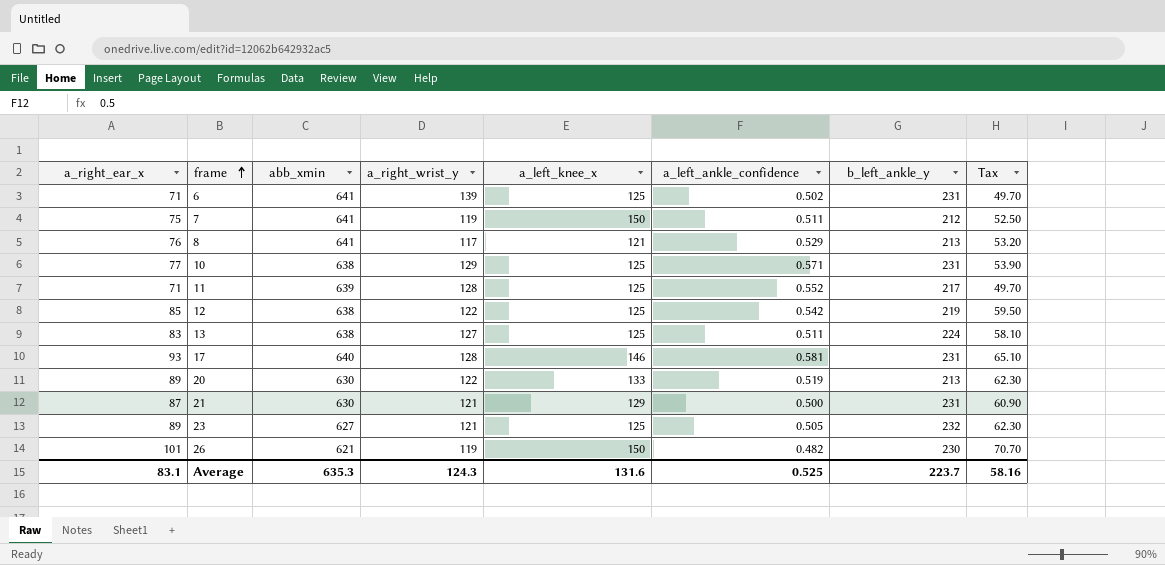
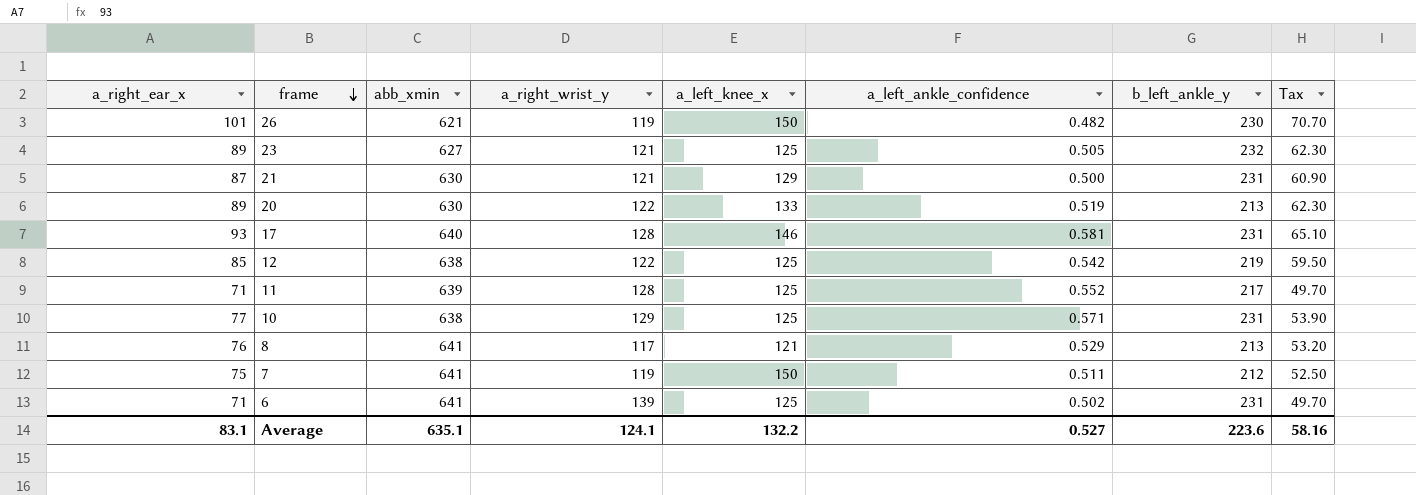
row order: frame ascending -> frame descending
row 13: 83 | 638 | 127 | 125 | 0.511 | 224 | 58.10 -> none
Average | abb_xmin: 635.3 -> 635.1
Average | a_right_wrist_y: 124.3 -> 124.1
Average | a_left_knee_x: 131.6 -> 132.2
Average | a_left_ankle_confidence: 0.525 -> 0.527
Average | b_left_ankle_y: 223.7 -> 223.6

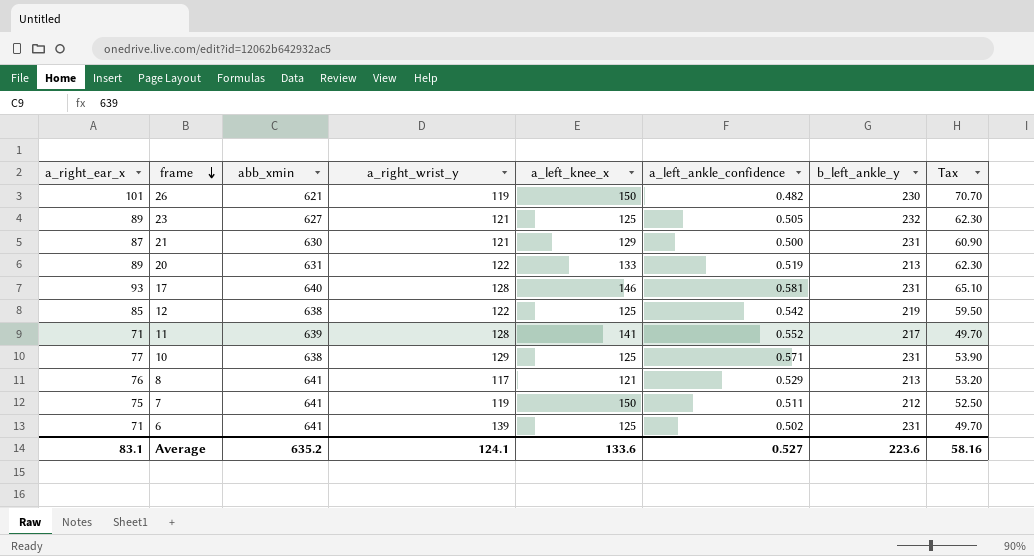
20 | abb_xmin: 630 -> 631
11 | a_left_knee_x: 125 -> 141
Average | abb_xmin: 635.1 -> 635.2
Average | a_left_knee_x: 132.2 -> 133.6

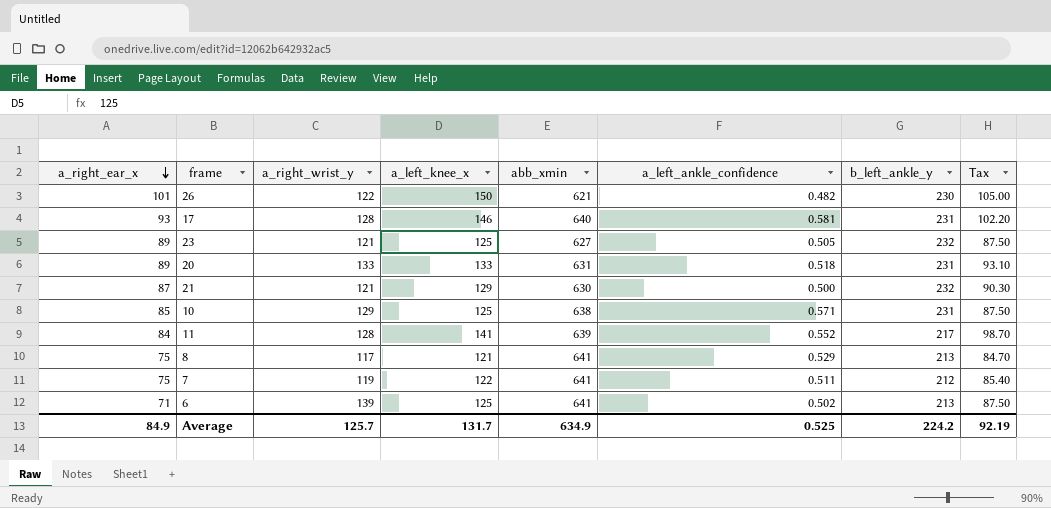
row order: frame descending -> a_right_ear_x descending
column abb_xmin | position: 3 -> 5
column Tax | formula: [a_right_ear_x] * 0.7 -> [a_left_knee_x] * 0.7
row 12: 85 | 638 | 122 | 125 | 0.542 | 219 | 59.50 -> none
26 | a_right_wrist_y: 119 -> 122
20 | a_right_wrist_y: 122 -> 133
20 | a_left_ankle_confidence: 0.519 -> 0.518
20 | b_left_ankle_y: 213 -> 231
21 | b_left_ankle_y: 231 -> 232
10 | a_right_ear_x: 77 -> 85
11 | a_right_ear_x: 71 -> 84
8 | a_right_ear_x: 76 -> 75
7 | a_left_knee_x: 150 -> 122
6 | b_left_ankle_y: 231 -> 213
Average | a_right_ear_x: 83.1 -> 84.9
Average | a_right_wrist_y: 124.1 -> 125.7
Average | a_left_knee_x: 133.6 -> 131.7
Average | abb_xmin: 635.2 -> 634.9
Average | a_left_ankle_confidence: 0.527 -> 0.525
Average | b_left_ankle_y: 223.6 -> 224.2
Average | Tax: 58.16 -> 92.19

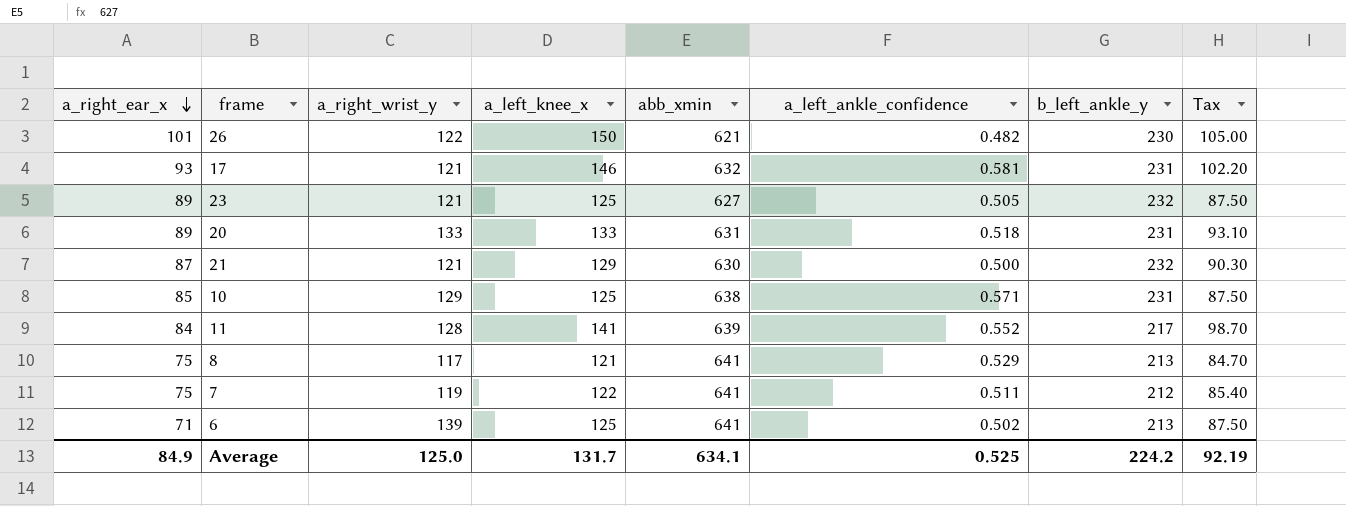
17 | a_right_wrist_y: 128 -> 121
17 | abb_xmin: 640 -> 632
Average | a_right_wrist_y: 125.7 -> 125.0
Average | abb_xmin: 634.9 -> 634.1

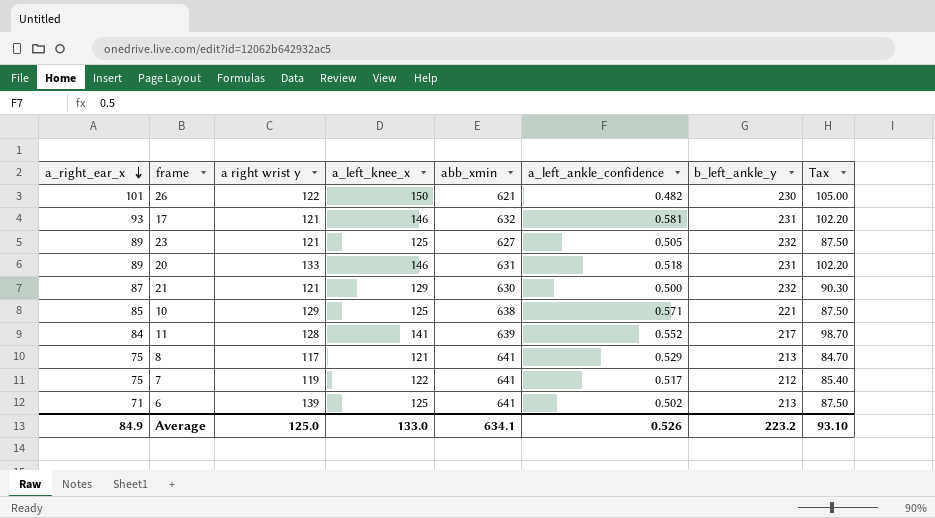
column name: a_right_wrist_y -> a right wrist y
20 | a_left_knee_x: 133 -> 146
20 | Tax: 93.10 -> 102.20
10 | b_left_ankle_y: 231 -> 221
7 | a_left_ankle_confidence: 0.511 -> 0.517
Average | a_left_knee_x: 131.7 -> 133.0
Average | a_left_ankle_confidence: 0.525 -> 0.526
Average | b_left_ankle_y: 224.2 -> 223.2
Average | Tax: 92.19 -> 93.10

